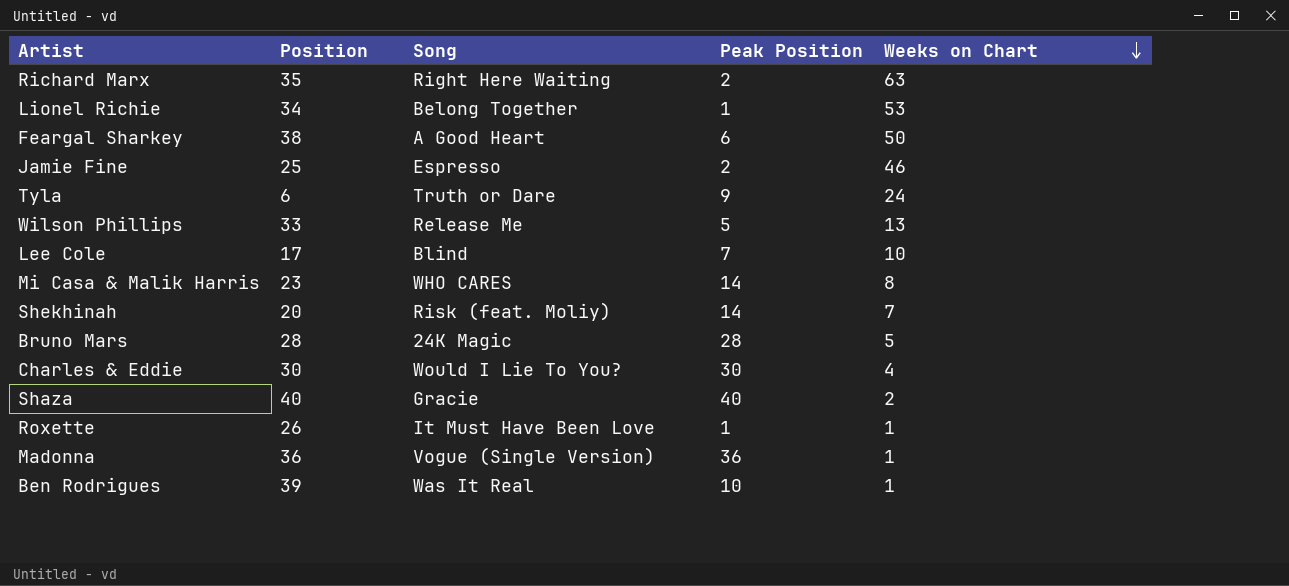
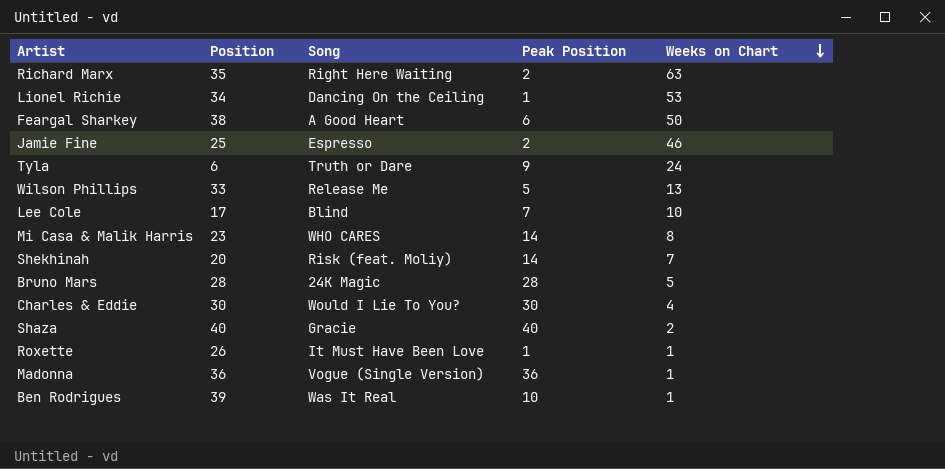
Lionel Richie | Song: Belong Together -> Dancing On the Ceiling

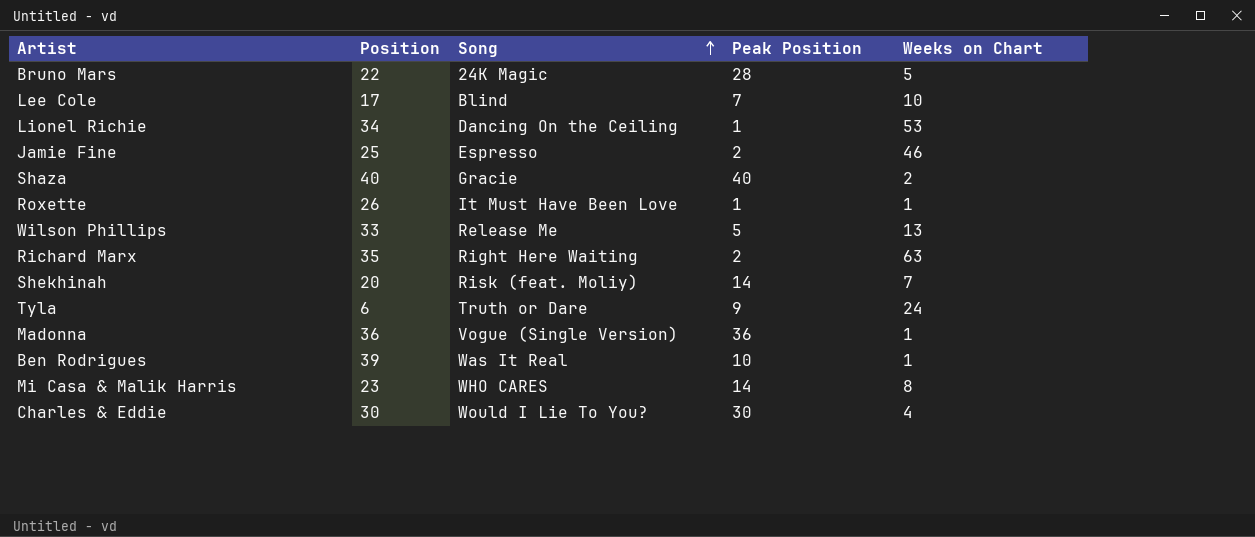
row order: Weeks on Chart descending -> Song ascending
row Feargal Sharkey: 38 | A Good Heart | 6 | 50 -> none
Bruno Mars | Position: 28 -> 22

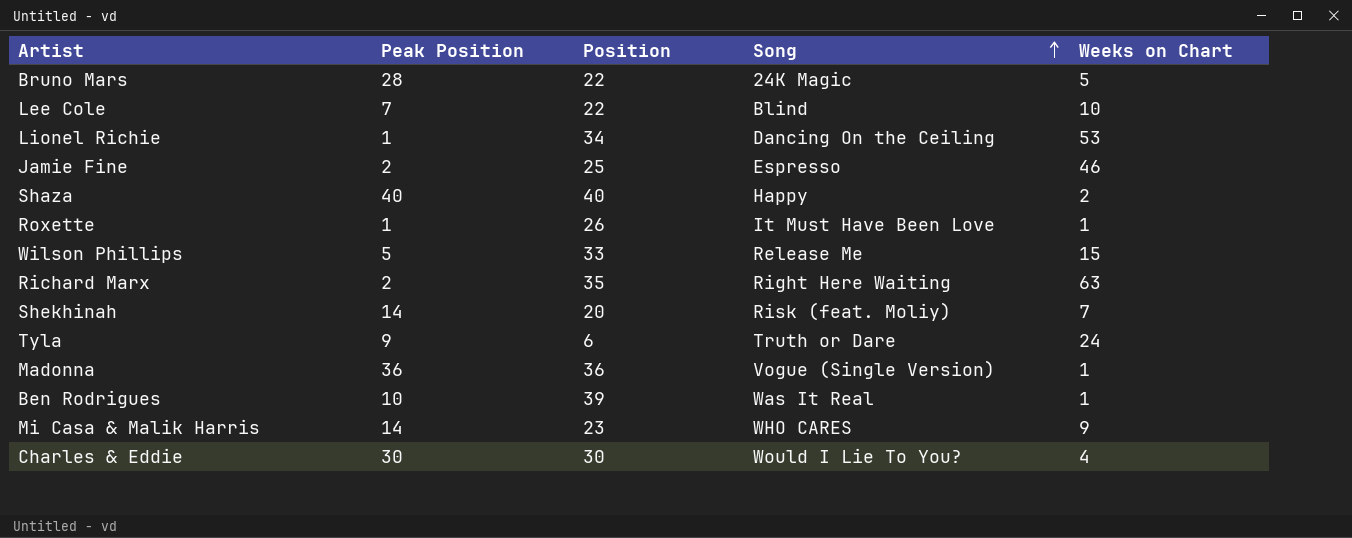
column Peak Position | position: 4 -> 2
Lee Cole | Position: 17 -> 22
Shaza | Song: Gracie -> Happy
Wilson Phillips | Weeks on Chart: 13 -> 15
Mi Casa & Malik Harris | Weeks on Chart: 8 -> 9

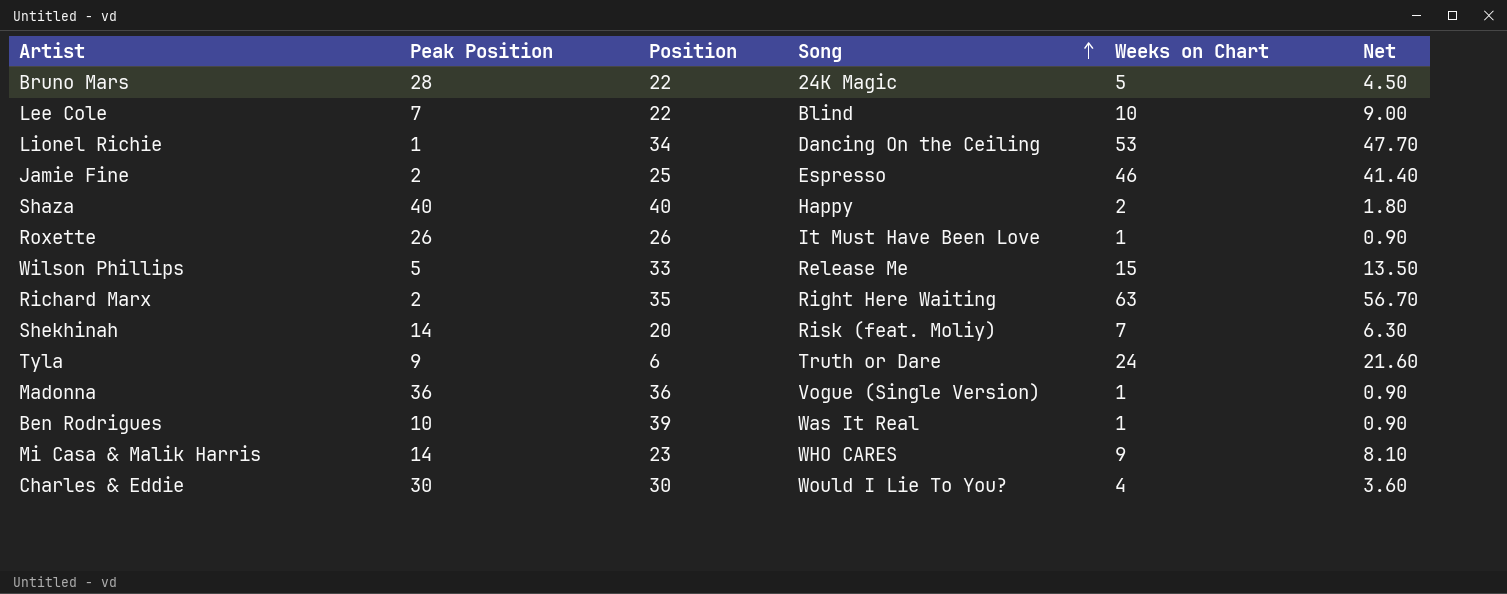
column Net | formula: none -> [Weeks on Chart] * 0.9
Roxette | Peak Position: 1 -> 26

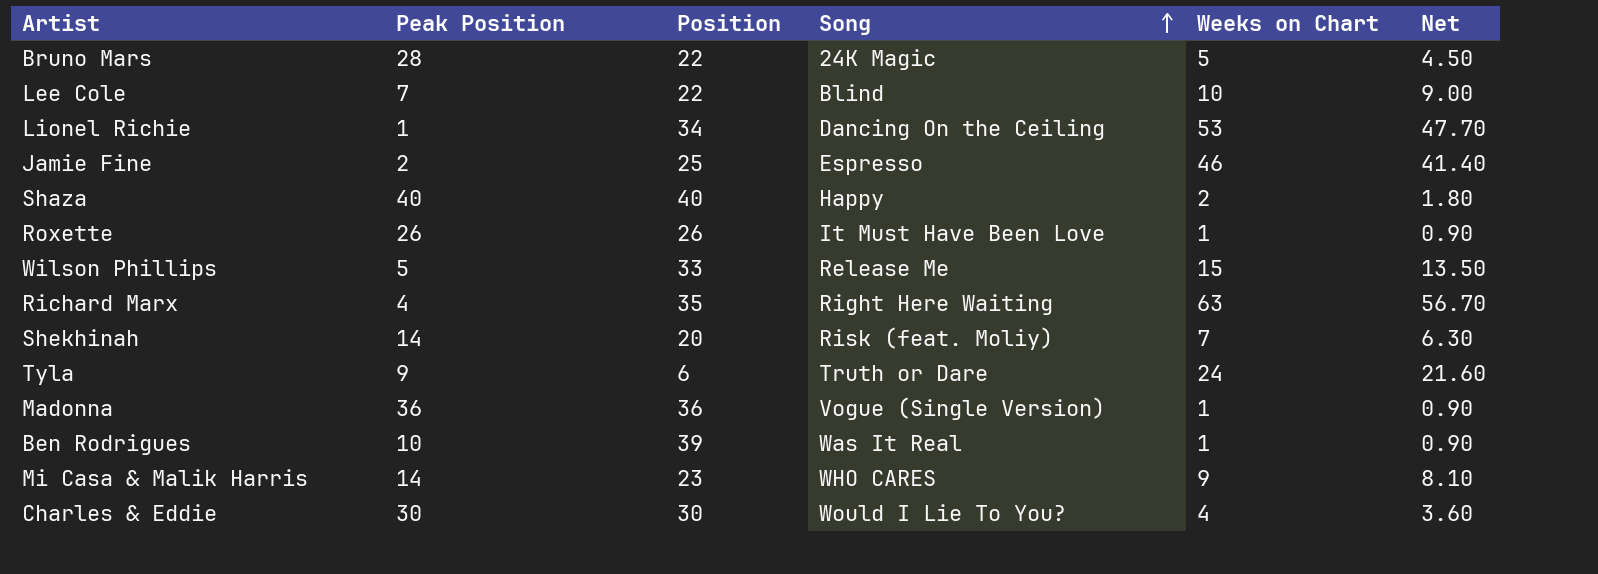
Richard Marx | Peak Position: 2 -> 4

